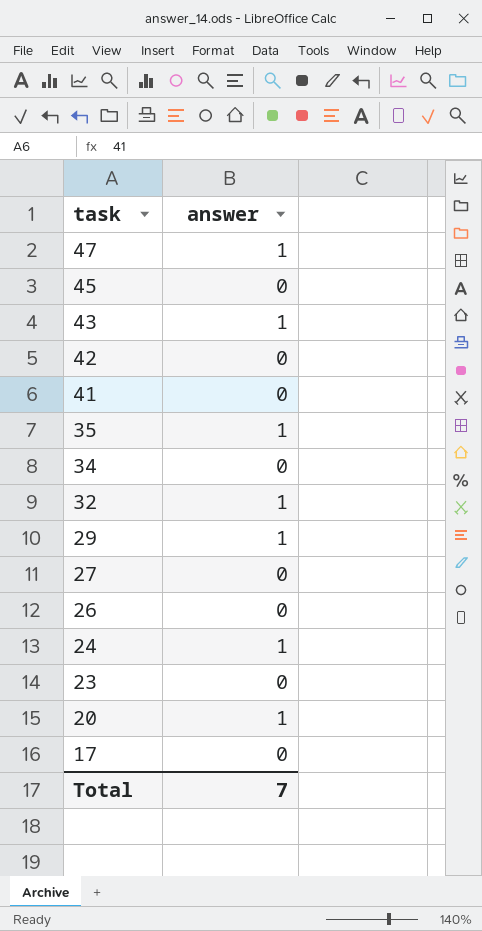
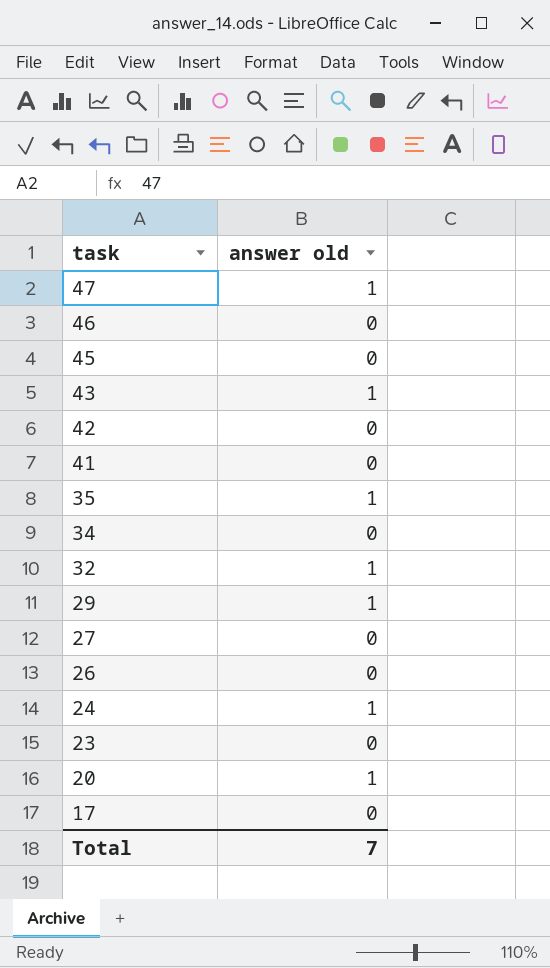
column name: answer -> answer old
row 46: none -> 0

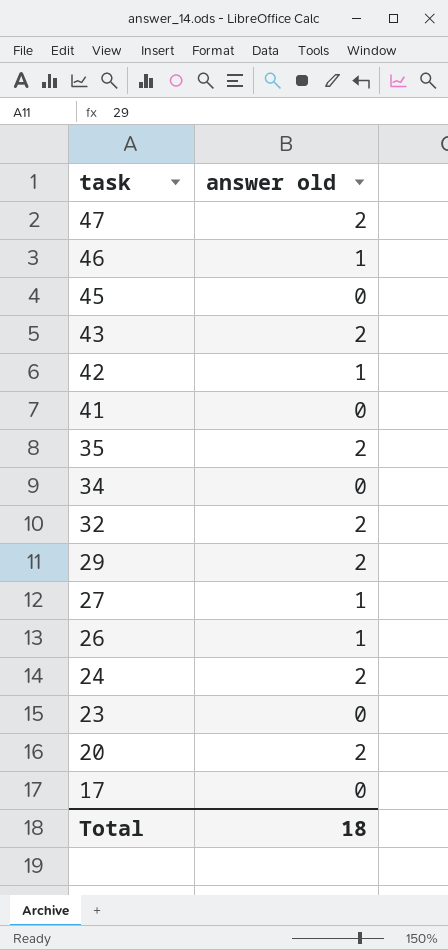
47 | answer old: 1 -> 2
46 | answer old: 0 -> 1
43 | answer old: 1 -> 2
42 | answer old: 0 -> 1
35 | answer old: 1 -> 2
32 | answer old: 1 -> 2
29 | answer old: 1 -> 2
27 | answer old: 0 -> 1
26 | answer old: 0 -> 1
24 | answer old: 1 -> 2
20 | answer old: 1 -> 2
Total | answer old: 7 -> 18

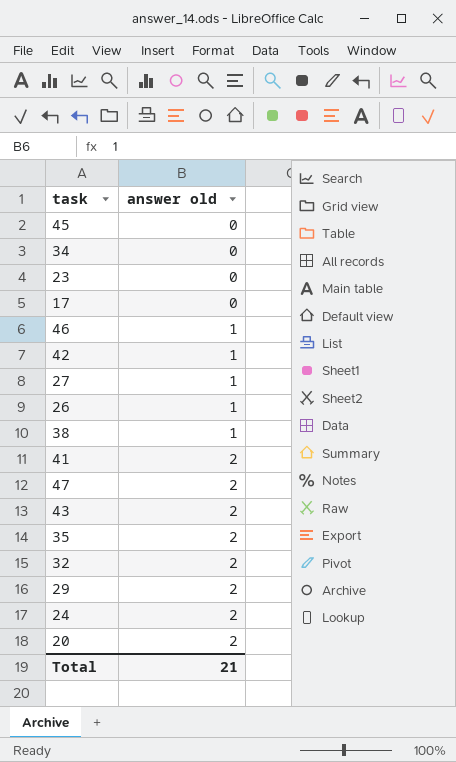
row order: task descending -> answer old ascending
row 38: none -> 1
41 | answer old: 0 -> 2
Total | answer old: 18 -> 21

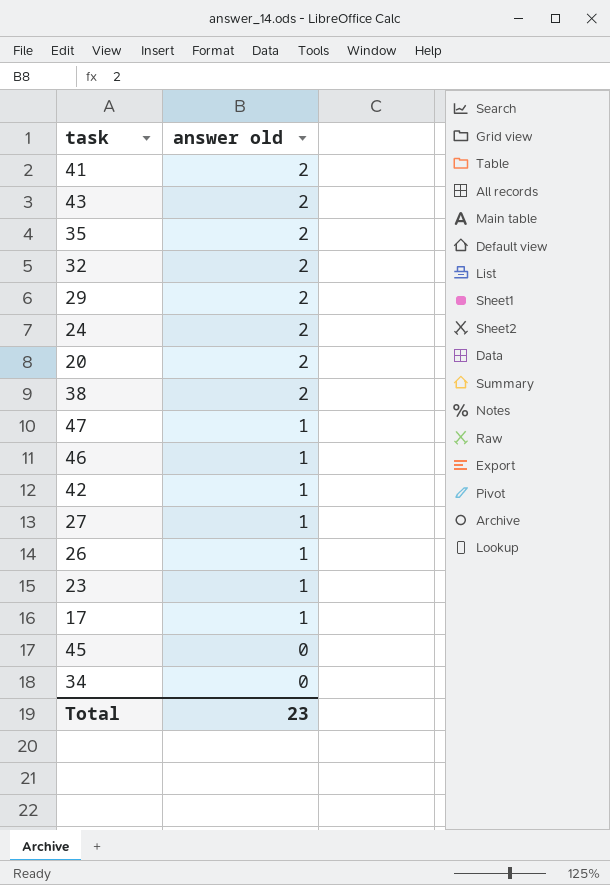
row order: answer old ascending -> answer old descending
38 | answer old: 1 -> 2
47 | answer old: 2 -> 1
23 | answer old: 0 -> 1
17 | answer old: 0 -> 1
Total | answer old: 21 -> 23

